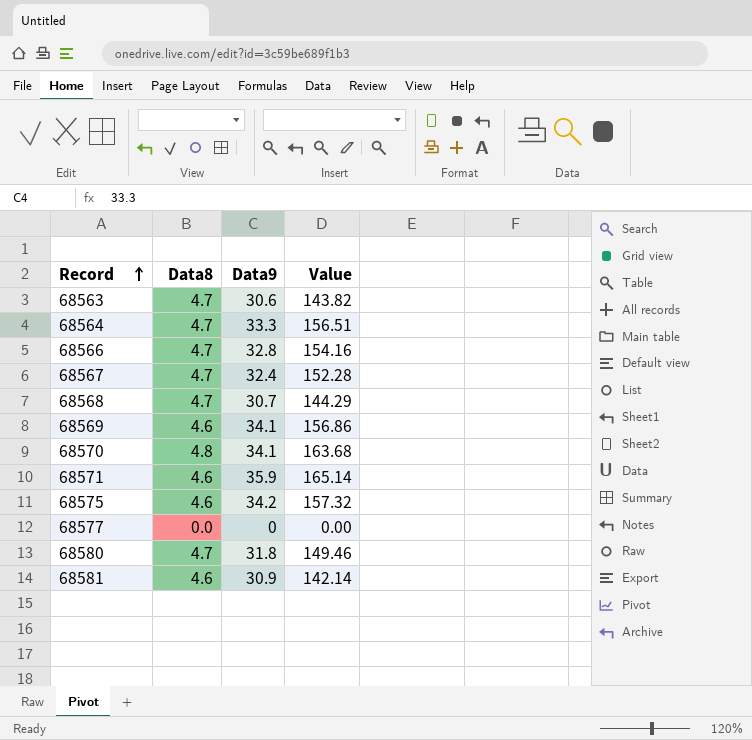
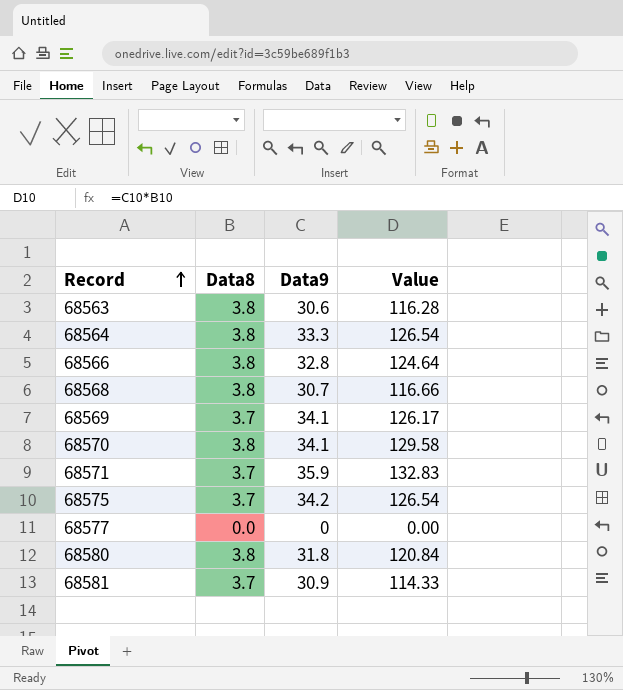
row 68567: 4.7 | 32.4 | 152.28 -> none
68563 | Data8: 4.7 -> 3.8
68563 | Value: 143.82 -> 116.28
68564 | Data8: 4.7 -> 3.8
68564 | Value: 156.51 -> 126.54
68566 | Data8: 4.7 -> 3.8
68566 | Value: 154.16 -> 124.64
68568 | Data8: 4.7 -> 3.8
68568 | Value: 144.29 -> 116.66
68569 | Data8: 4.6 -> 3.7
68569 | Value: 156.86 -> 126.17
68570 | Data8: 4.8 -> 3.8
68570 | Value: 163.68 -> 129.58
68571 | Data8: 4.6 -> 3.7
68571 | Value: 165.14 -> 132.83
68575 | Data8: 4.6 -> 3.7
68575 | Value: 157.32 -> 126.54
68580 | Data8: 4.7 -> 3.8
68580 | Value: 149.46 -> 120.84
68581 | Data8: 4.6 -> 3.7
68581 | Value: 142.14 -> 114.33

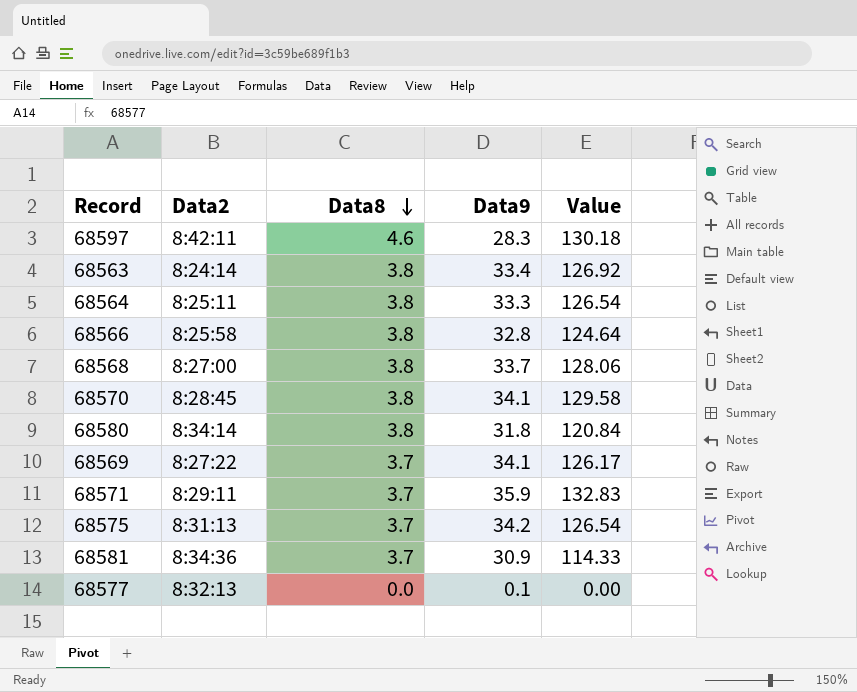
row order: Record ascending -> Data8 descending
column Data2 | position: none -> 2
row 68597: none -> 8:42:11 | 4.6 | 28.3 | 130.18
68563 | Data9: 30.6 -> 33.4
68563 | Value: 116.28 -> 126.92
68568 | Data9: 30.7 -> 33.7
68568 | Value: 116.66 -> 128.06
68577 | Data9: 0 -> 0.1

